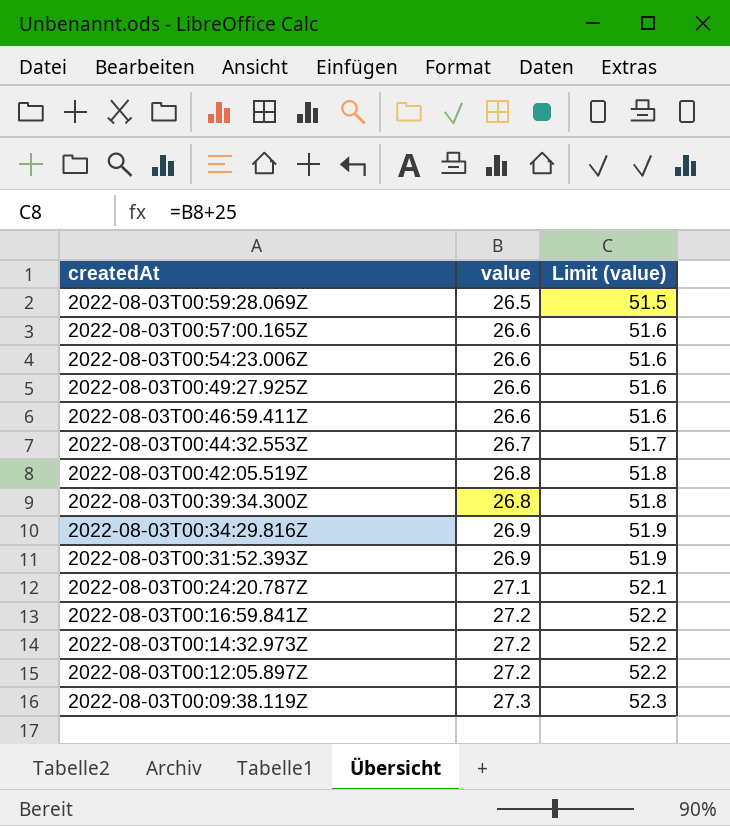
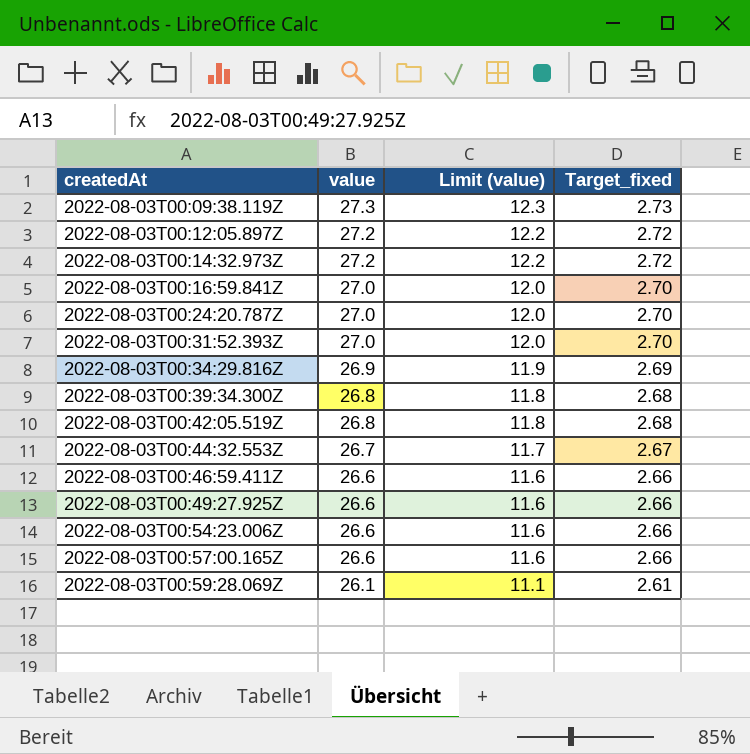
row order: createdAt descending -> createdAt ascending
column Limit (value) | formula: [value] + 25 -> [value] - 15
column Target_fixed | formula: none -> [value] * 0.1
2022-08-03T00:16:59.841Z | value: 27.2 -> 27.0
2022-08-03T00:24:20.787Z | value: 27.1 -> 27.0
2022-08-03T00:31:52.393Z | value: 26.9 -> 27.0
2022-08-03T00:59:28.069Z | value: 26.5 -> 26.1

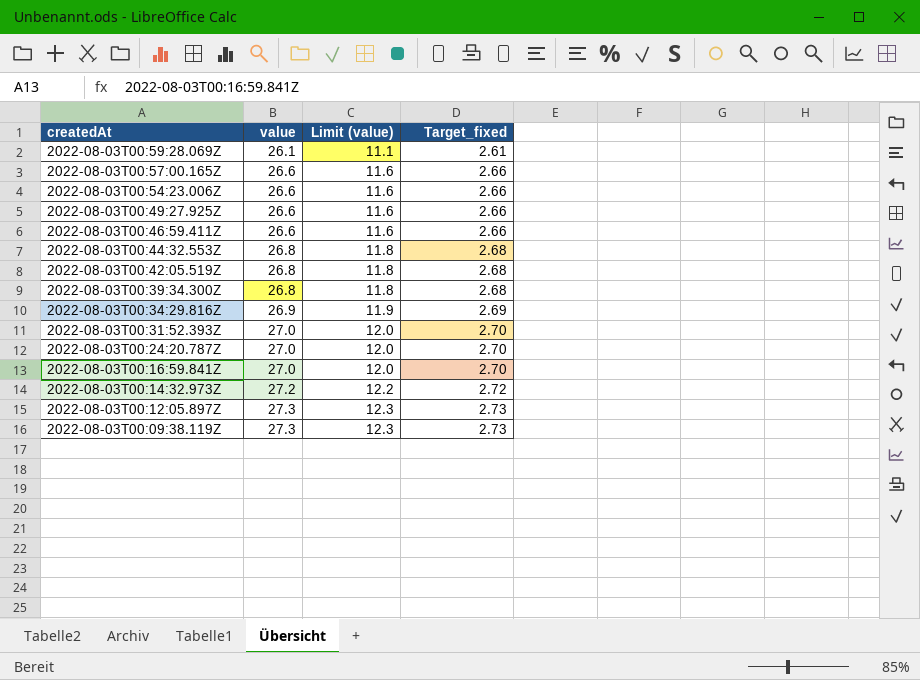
row order: createdAt ascending -> createdAt descending
2022-08-03T00:44:32.553Z | value: 26.7 -> 26.8
2022-08-03T00:44:32.553Z | Limit (value): 11.7 -> 11.8
2022-08-03T00:44:32.553Z | Target_fixed: 2.67 -> 2.68
2022-08-03T00:12:05.897Z | value: 27.2 -> 27.3
2022-08-03T00:12:05.897Z | Limit (value): 12.2 -> 12.3
2022-08-03T00:12:05.897Z | Target_fixed: 2.72 -> 2.73

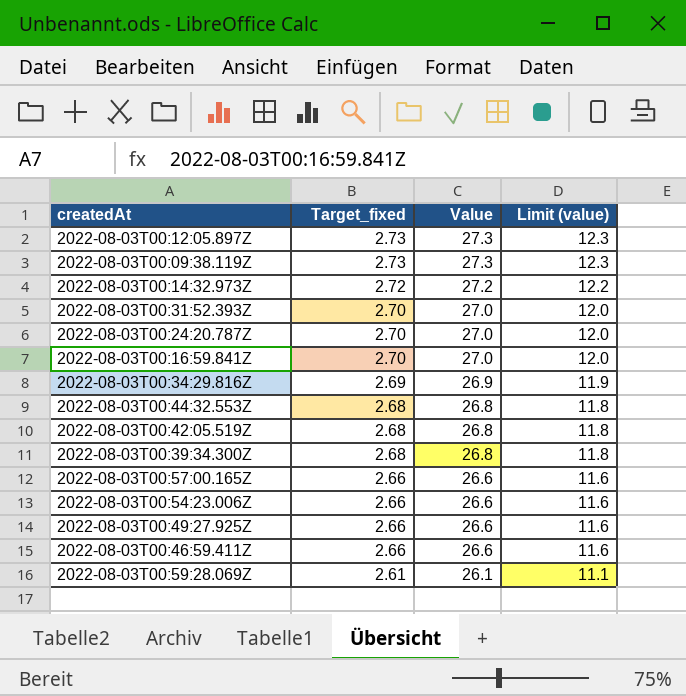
row order: createdAt descending -> Target_fixed descending
column Target_fixed | position: 4 -> 2
column name: value -> Value

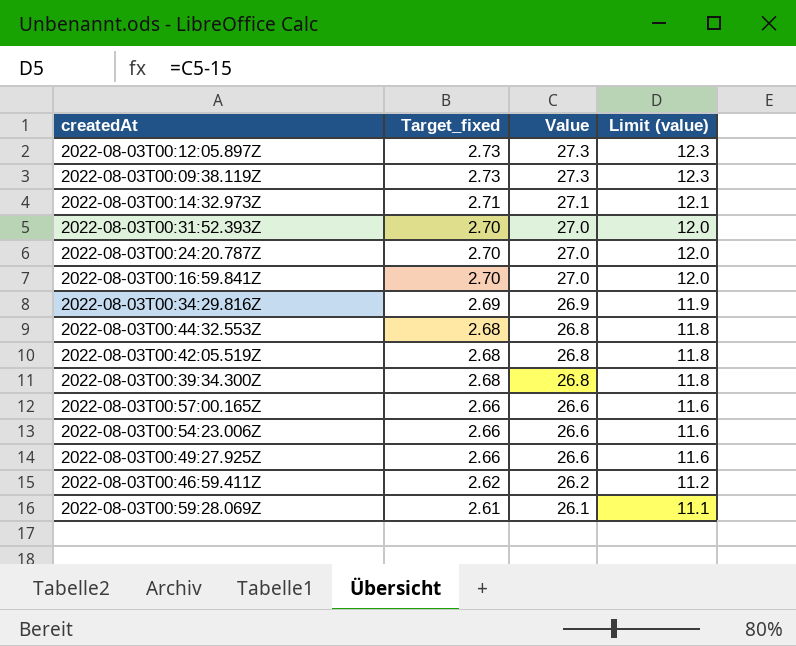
2022-08-03T00:14:32.973Z | Target_fixed: 2.72 -> 2.71
2022-08-03T00:14:32.973Z | Value: 27.2 -> 27.1
2022-08-03T00:14:32.973Z | Limit (value): 12.2 -> 12.1
2022-08-03T00:46:59.411Z | Target_fixed: 2.66 -> 2.62
2022-08-03T00:46:59.411Z | Value: 26.6 -> 26.2
2022-08-03T00:46:59.411Z | Limit (value): 11.6 -> 11.2

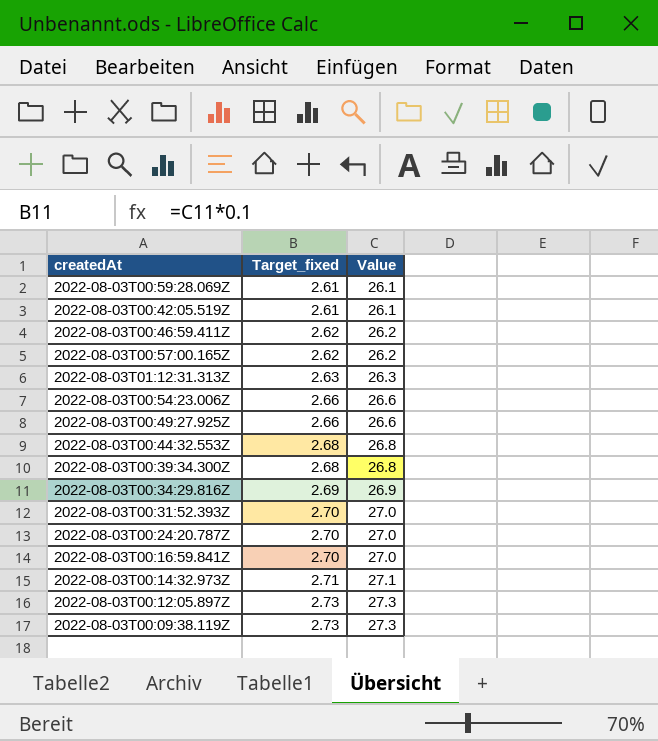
row order: Target_fixed descending -> Target_fixed ascending
column Limit (value) | formula: [Value] - 15 -> none
2022-08-03T00:42:05.519Z | Target_fixed: 2.68 -> 2.61
2022-08-03T00:42:05.519Z | Value: 26.8 -> 26.1
2022-08-03T00:57:00.165Z | Target_fixed: 2.66 -> 2.62
2022-08-03T00:57:00.165Z | Value: 26.6 -> 26.2
row 2022-08-03T01:12:31.313Z: none -> 2.63 | 26.3

